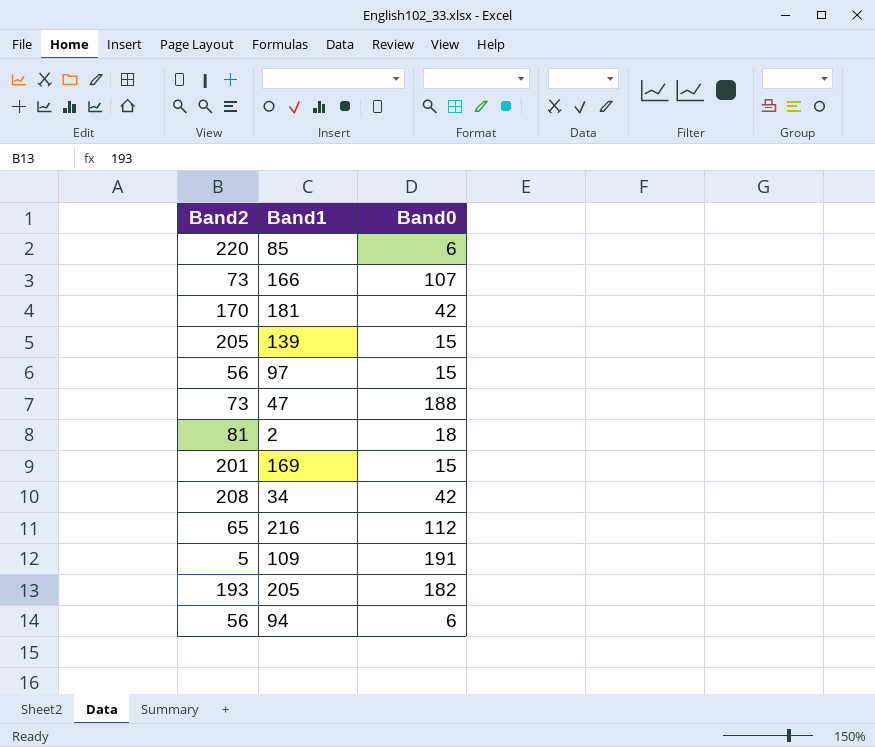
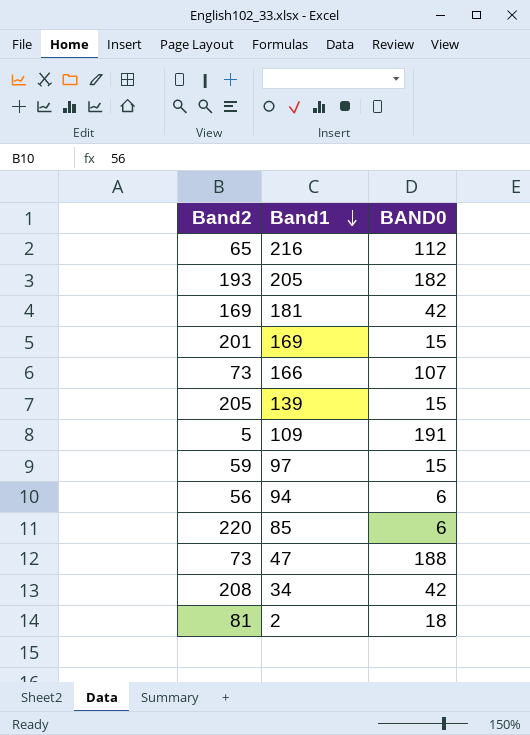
row order: none -> Band1 descending
column name: Band0 -> BAND0
181 | Band2: 170 -> 169
97 | Band2: 56 -> 59

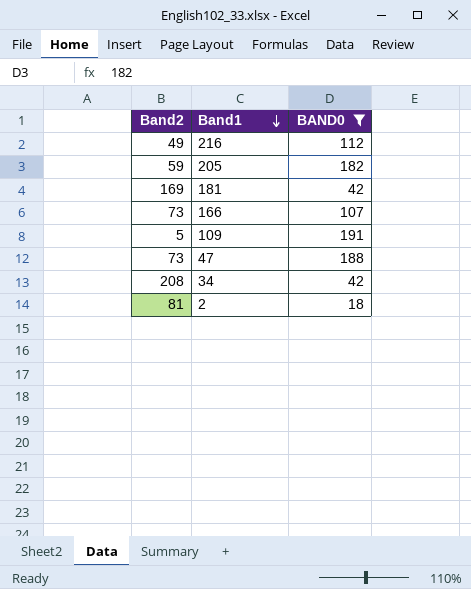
filter: none -> BAND0 >= 18
216 | Band2: 65 -> 49
205 | Band2: 193 -> 59

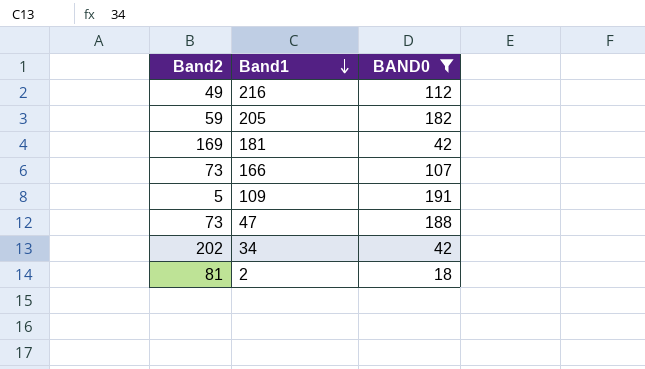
34 | Band2: 208 -> 202

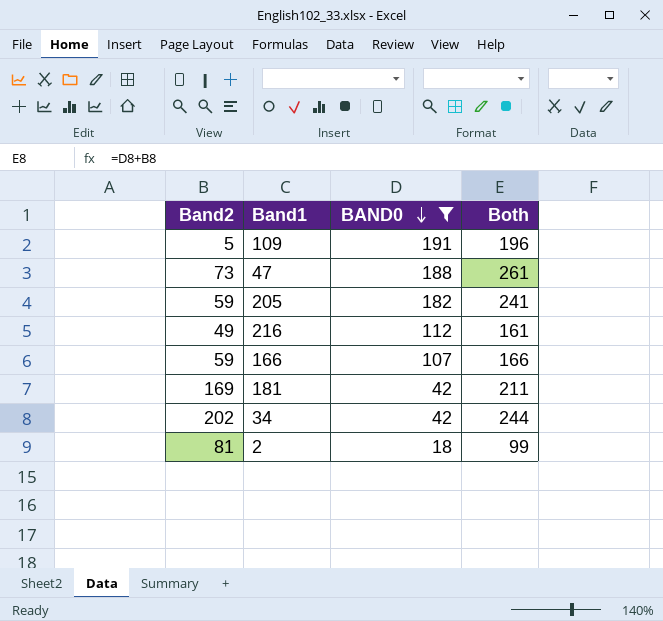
row order: Band1 descending -> BAND0 descending
column Both | formula: none -> [Band2] + [BAND0]
166 | Band2: 73 -> 59

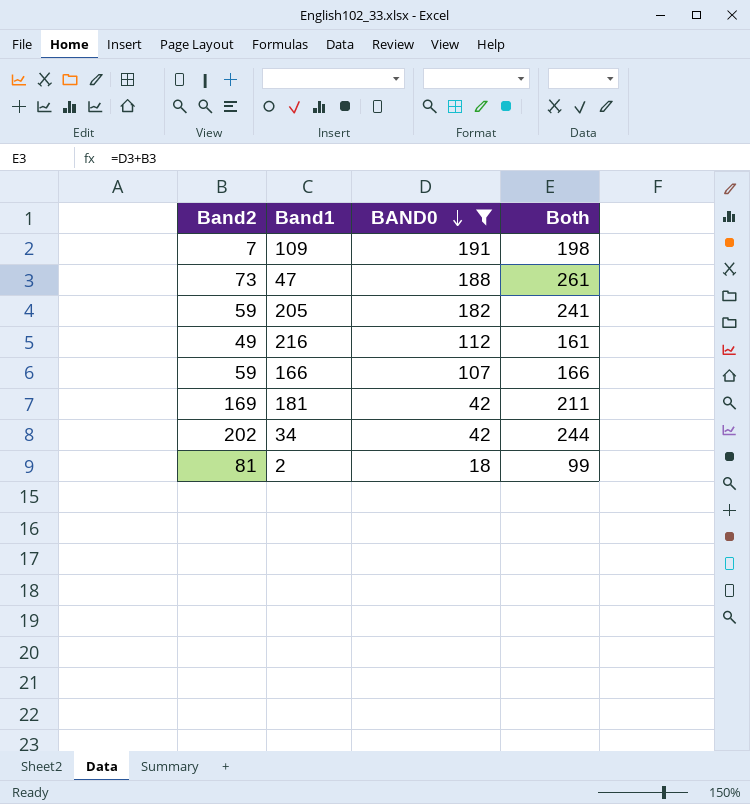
109 | Band2: 5 -> 7
109 | Both: 196 -> 198

